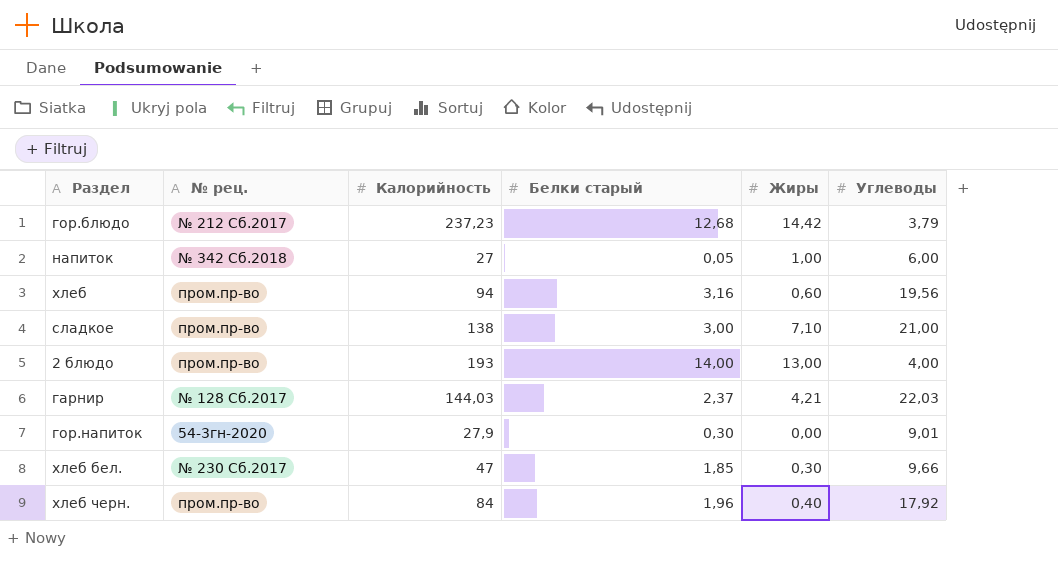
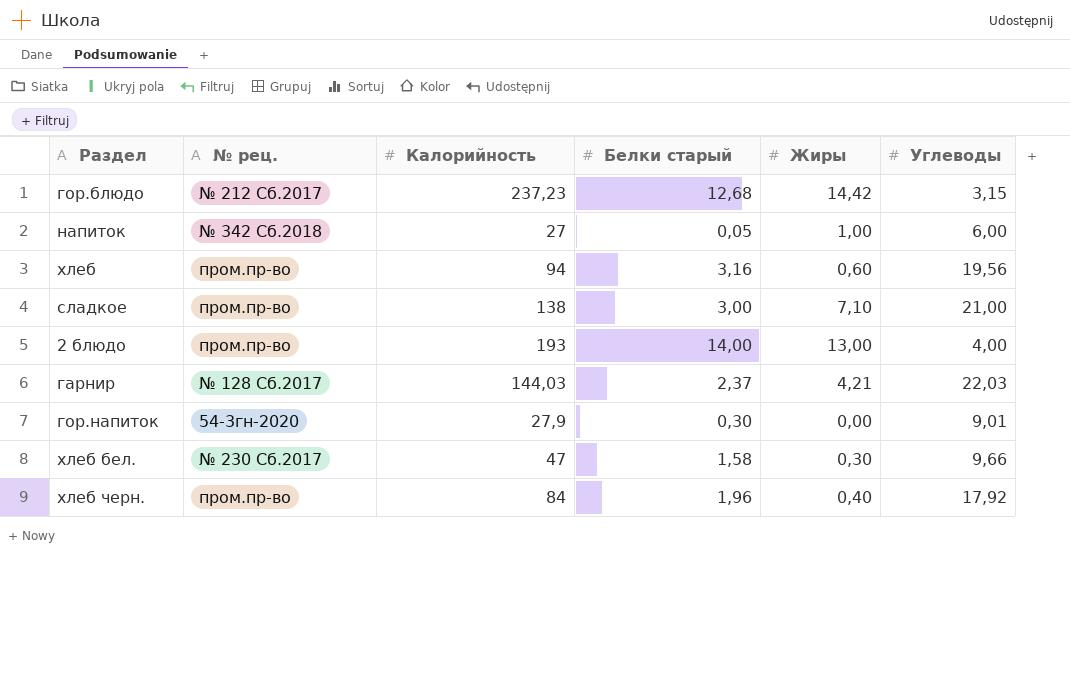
гор.блюдо | Углеводы: 3,79 -> 3,15
хлеб бел. | Белки старый: 1,85 -> 1,58

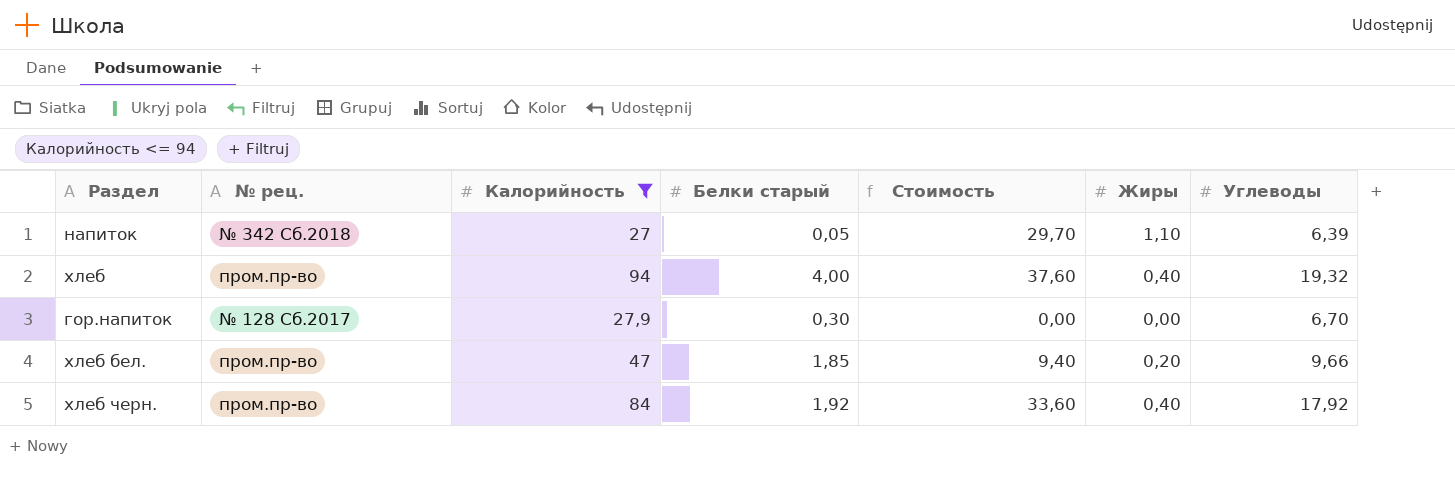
filter: none -> Калорийность <= 94
column Стоимость | formula: none -> [Калорийность] * [Жиры]
напиток | Жиры: 1,00 -> 1,10
напиток | Углеводы: 6,00 -> 6,39
хлеб | Белки старый: 3,16 -> 4,00
хлеб | Жиры: 0,60 -> 0,40
хлеб | Углеводы: 19,56 -> 19,32
гор.напиток | № рец.: 54-3гн-2020 -> № 128 Сб.2017
гор.напиток | Углеводы: 9,01 -> 6,70
хлеб бел. | № рец.: № 230 Сб.2017 -> пром.пр-во
хлеб бел. | Белки старый: 1,58 -> 1,85
хлеб бел. | Жиры: 0,30 -> 0,20
хлеб черн. | Белки старый: 1,96 -> 1,92

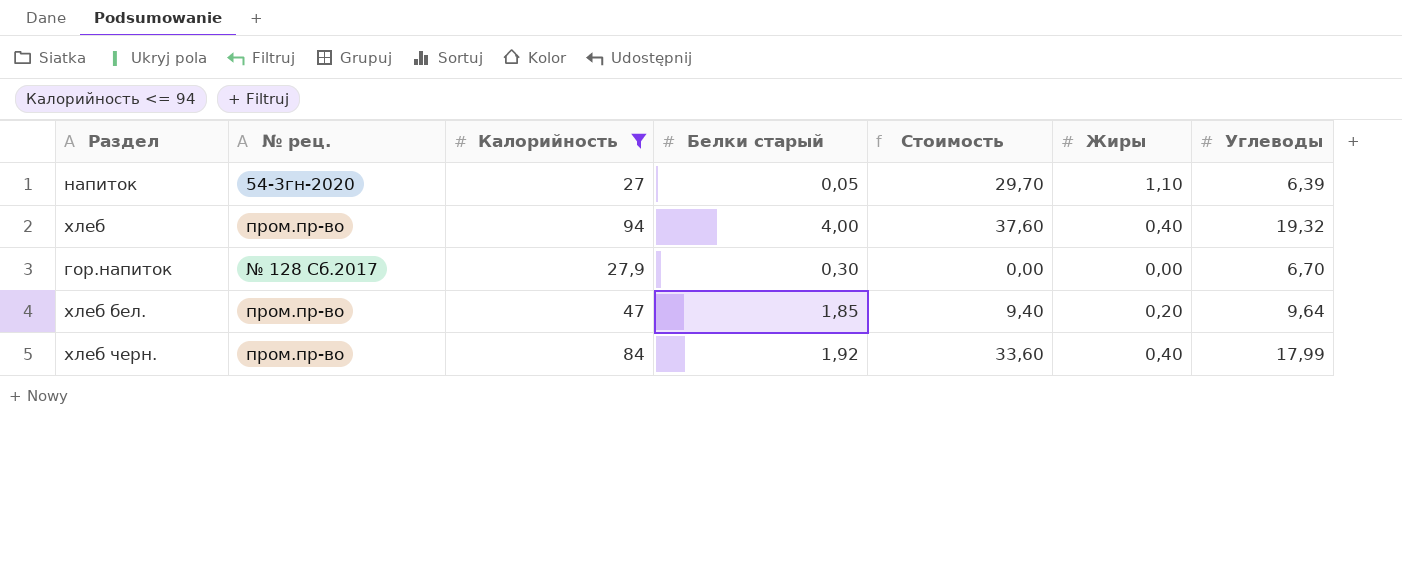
напиток | № рец.: № 342 Сб.2018 -> 54-3гн-2020
хлеб бел. | Углеводы: 9,66 -> 9,64
хлеб черн. | Углеводы: 17,92 -> 17,99

